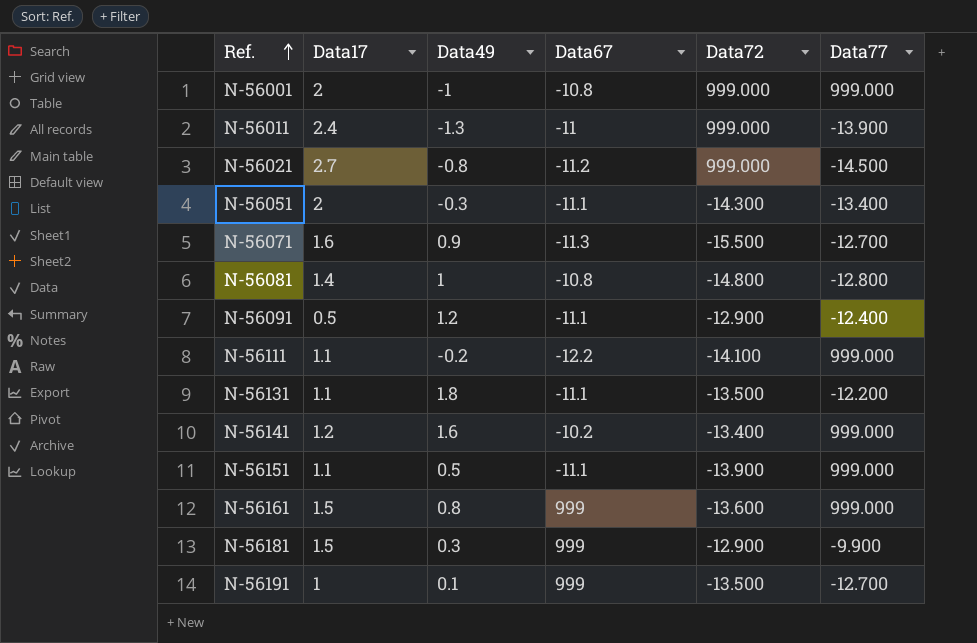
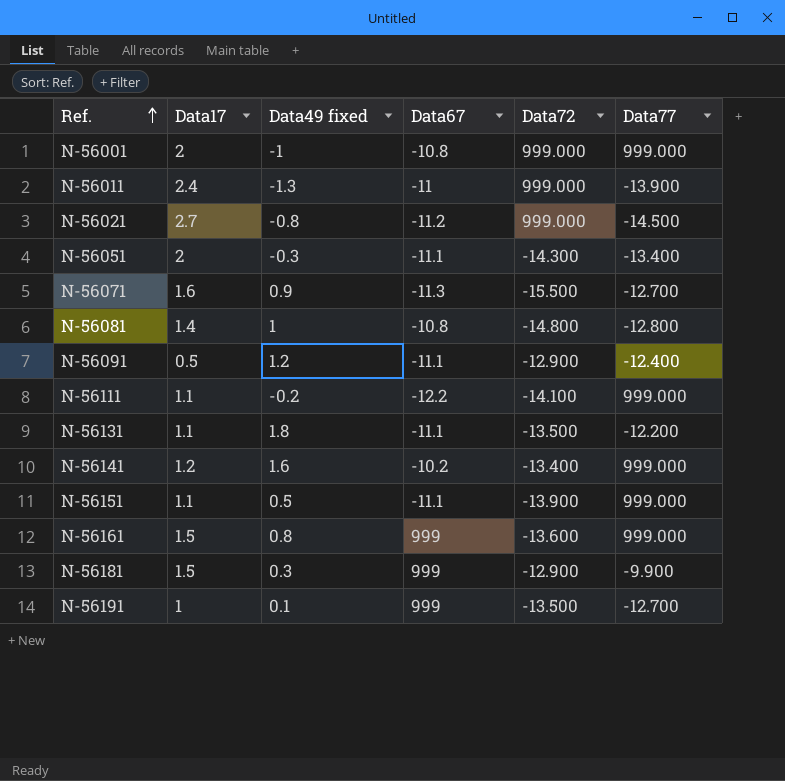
column name: Data49 -> Data49 fixed

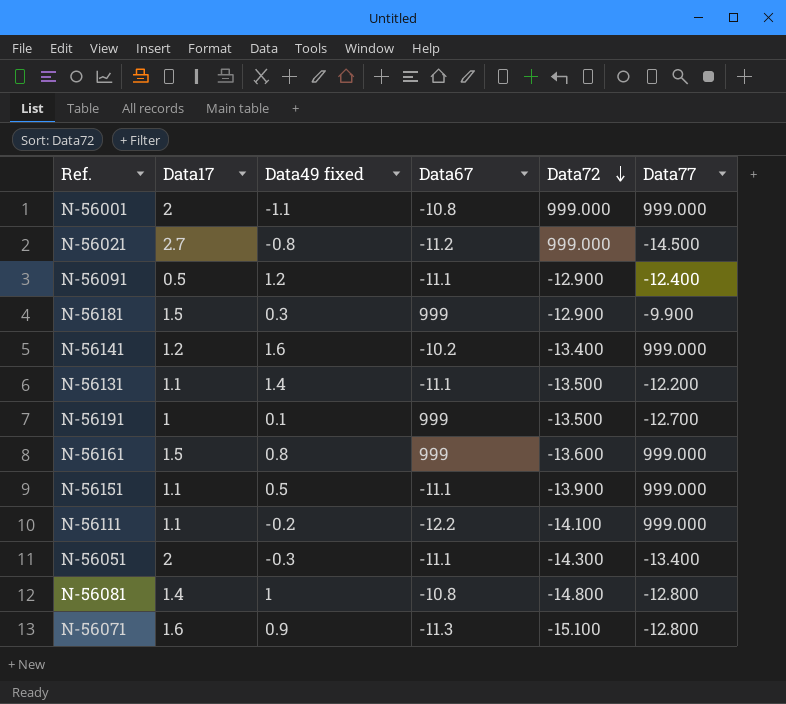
row order: Ref. ascending -> Data72 descending
row N-56011: 2.4 | -1.3 | -11 | 999.000 | -13.900 -> none
N-56001 | Data49 fixed: -1 -> -1.1
N-56131 | Data49 fixed: 1.8 -> 1.4
N-56071 | Data72: -15.500 -> -15.100
N-56071 | Data77: -12.700 -> -12.800

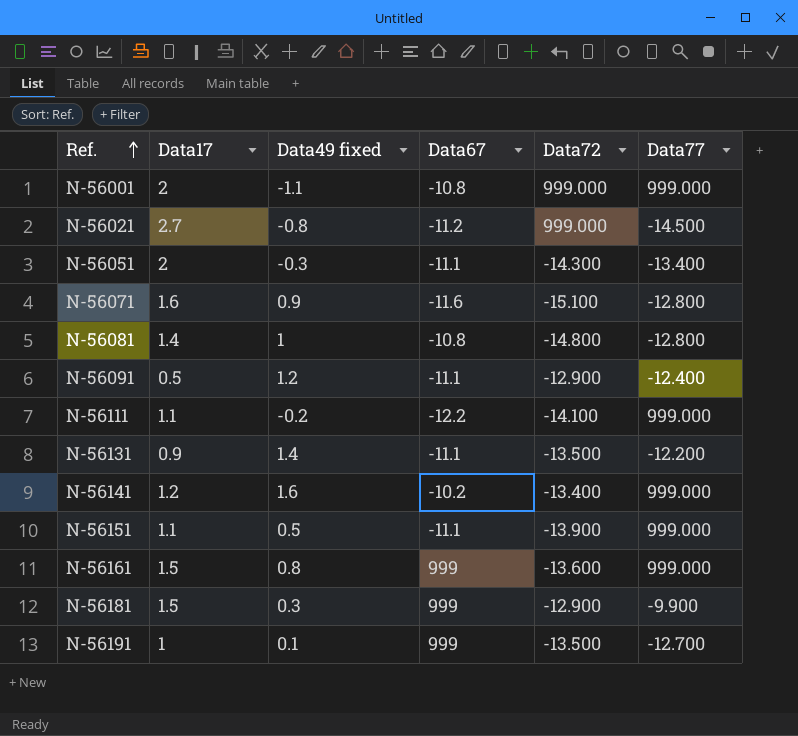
row order: Data72 descending -> Ref. ascending
N-56071 | Data67: -11.3 -> -11.6
N-56131 | Data17: 1.1 -> 0.9

